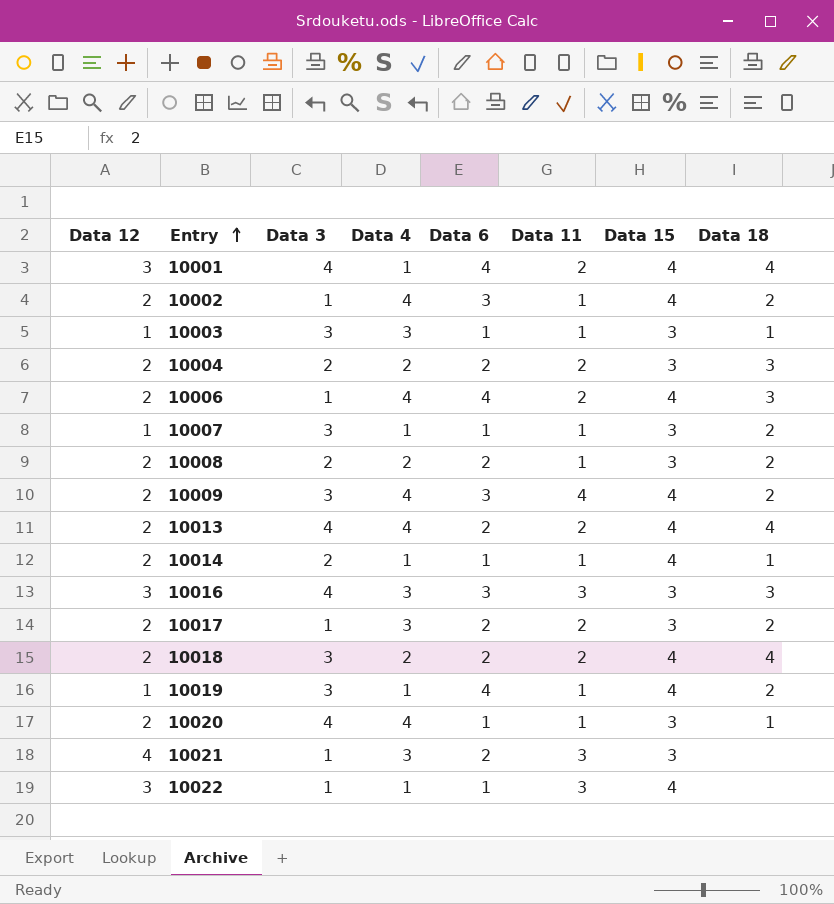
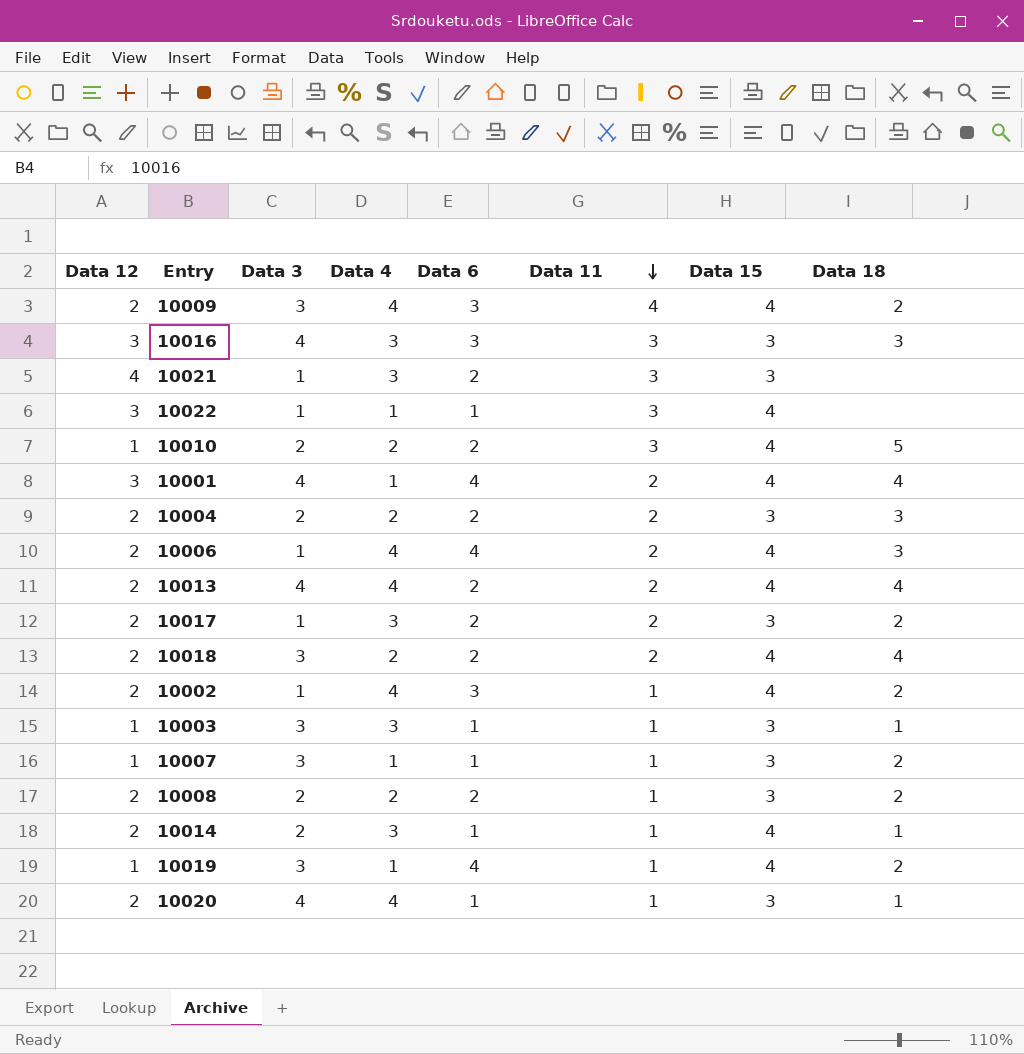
row order: Entry ascending -> Data 11 descending
row 10010: none -> 1 | 2 | 2 | 2 | 3 | 4 | 5
10014 | Data 4: 1 -> 3

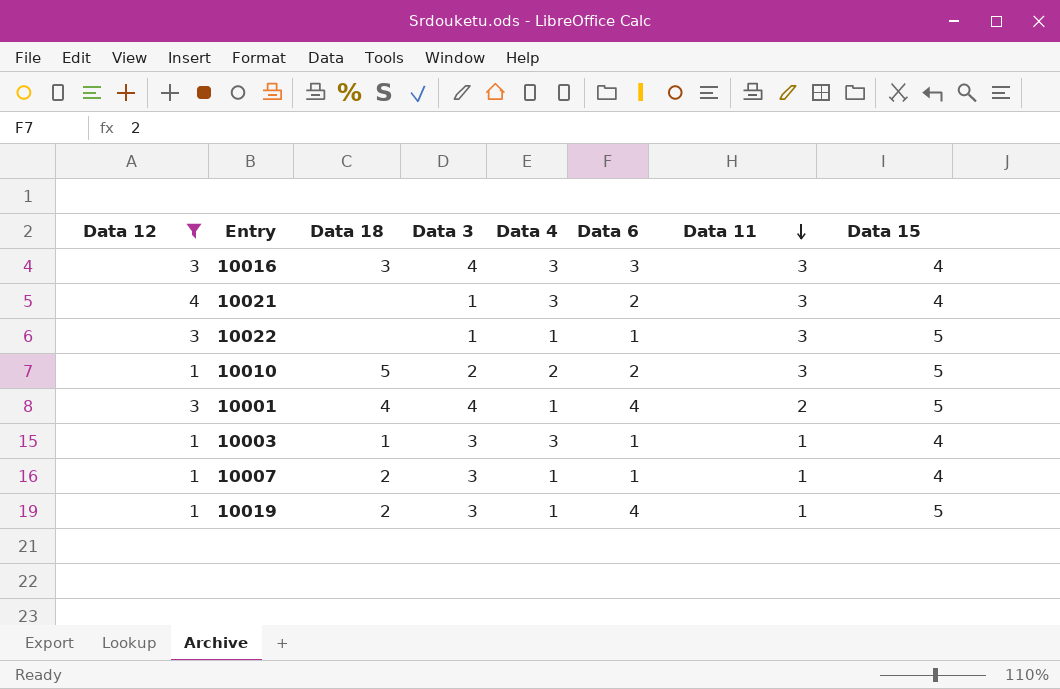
filter: none -> Data 12 != 2
column Data 18 | position: 8 -> 3
10016 | Data 15: 3 -> 4
10021 | Data 15: 3 -> 4
10022 | Data 15: 4 -> 5
10010 | Data 15: 4 -> 5
10001 | Data 15: 4 -> 5
10003 | Data 15: 3 -> 4
10007 | Data 15: 3 -> 4
10019 | Data 15: 4 -> 5

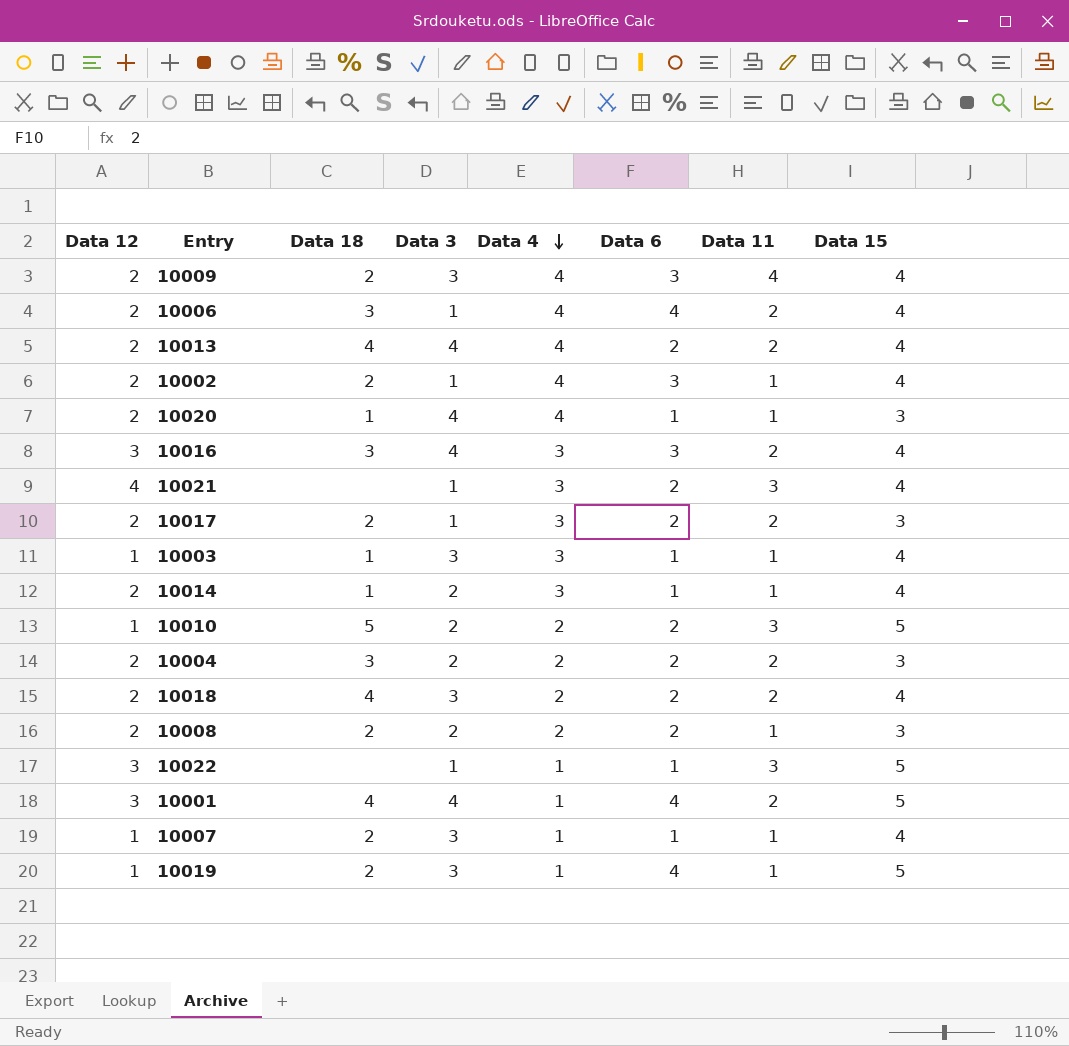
filter: Data 12 != 2 -> none
row order: Data 11 descending -> Data 4 descending
10016 | Data 11: 3 -> 2

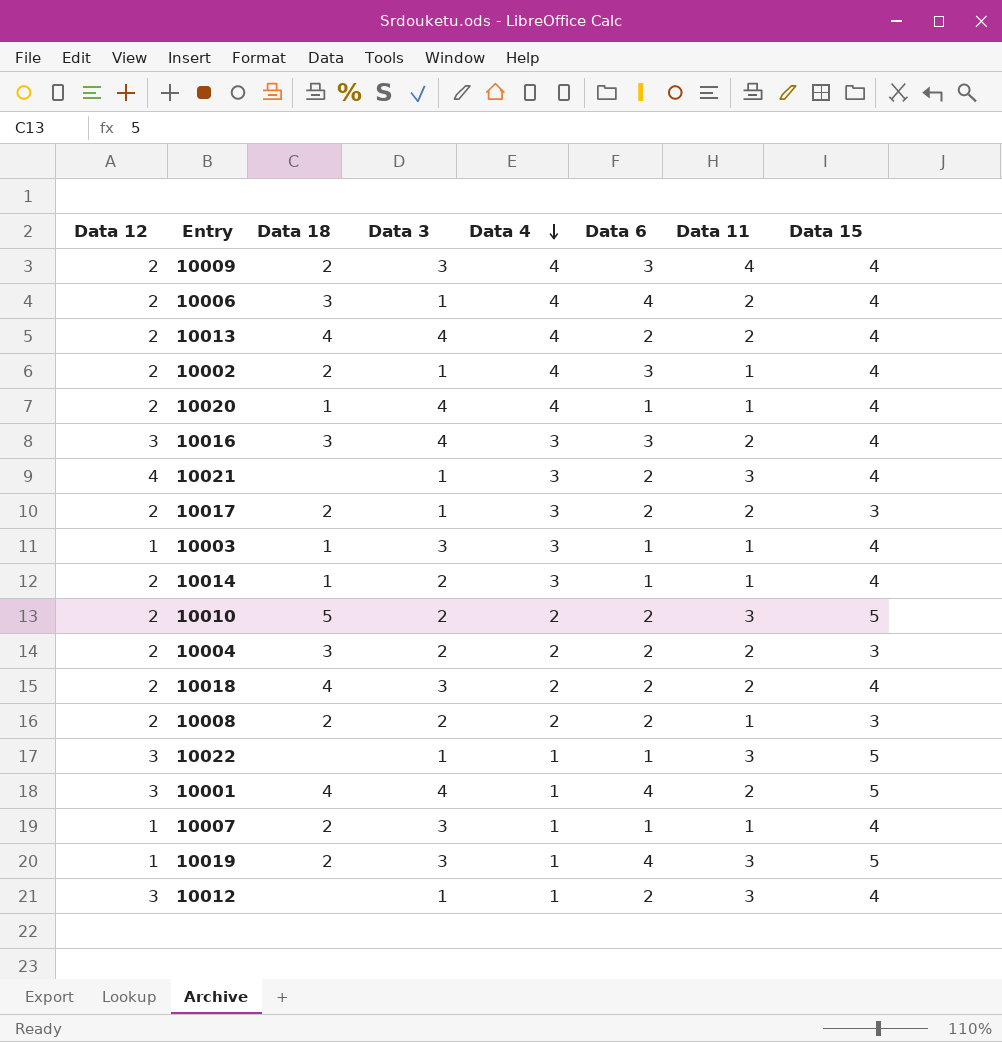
10020 | Data 15: 3 -> 4
10010 | Data 12: 1 -> 2
10019 | Data 11: 1 -> 3
row 10012: none -> 3 | none | 1 | 1 | 2 | 3 | 4

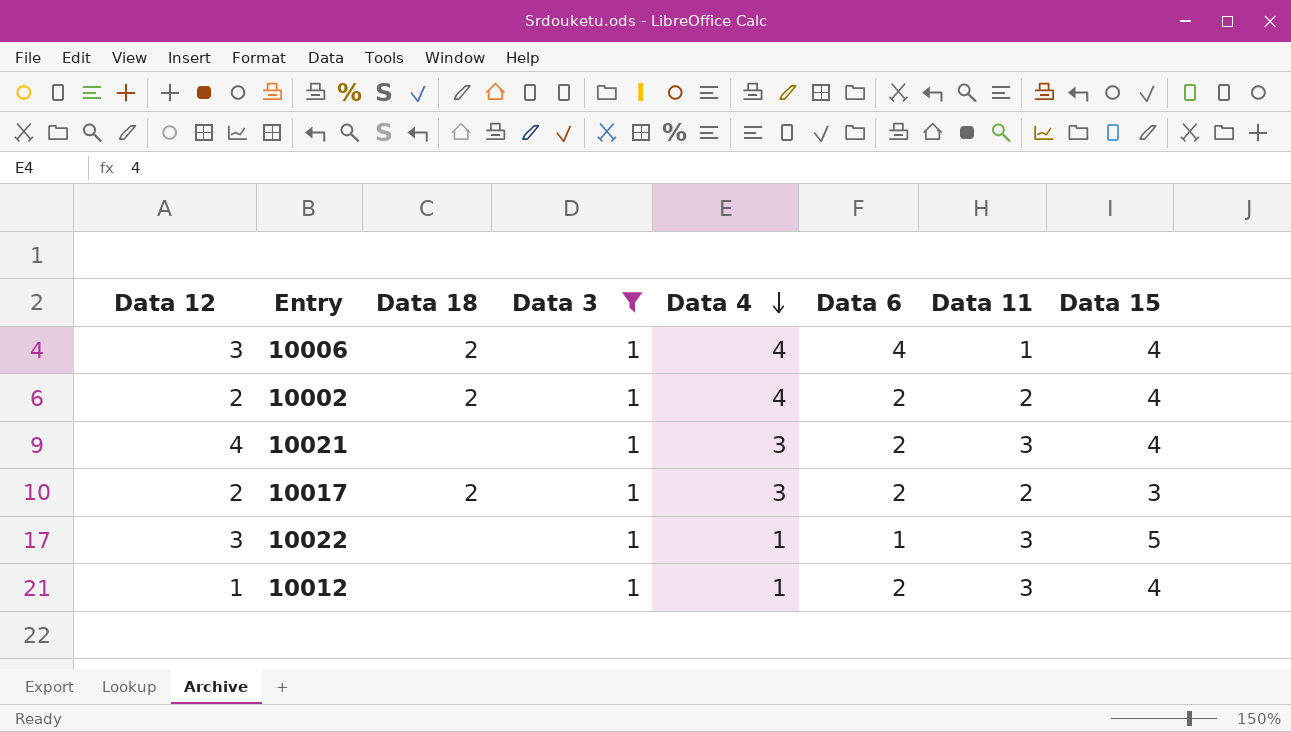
filter: none -> Data 3 = 1
10006 | Data 12: 2 -> 3
10006 | Data 18: 3 -> 2
10006 | Data 11: 2 -> 1
10002 | Data 6: 3 -> 2
10002 | Data 11: 1 -> 2
10012 | Data 12: 3 -> 1

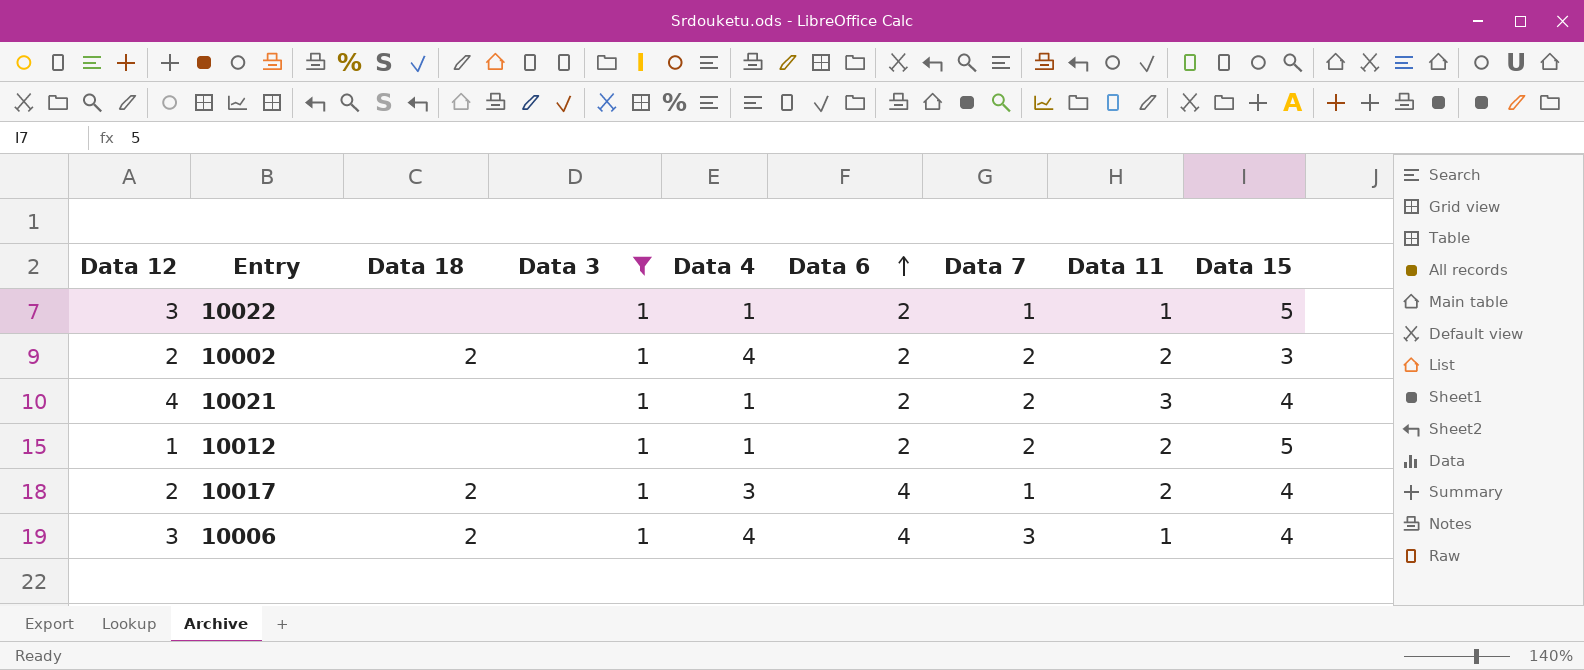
row order: Data 4 descending -> Data 6 ascending
column Data 7 | position: none -> 7
10022 | Data 6: 1 -> 2
10022 | Data 11: 3 -> 1
10002 | Data 15: 4 -> 3
10021 | Data 4: 3 -> 1
10012 | Data 11: 3 -> 2
10012 | Data 15: 4 -> 5
10017 | Data 6: 2 -> 4
10017 | Data 15: 3 -> 4

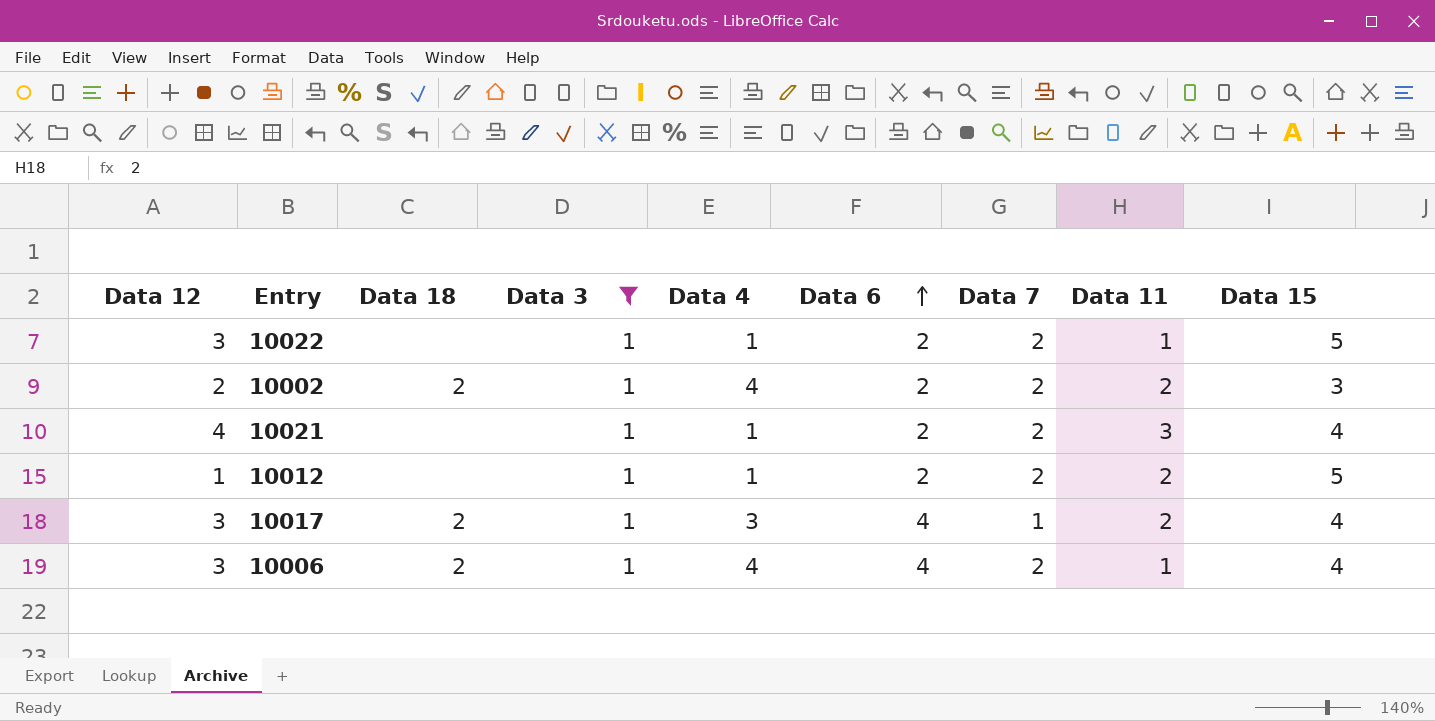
10022 | Data 7: 1 -> 2
10017 | Data 12: 2 -> 3
10006 | Data 7: 3 -> 2

